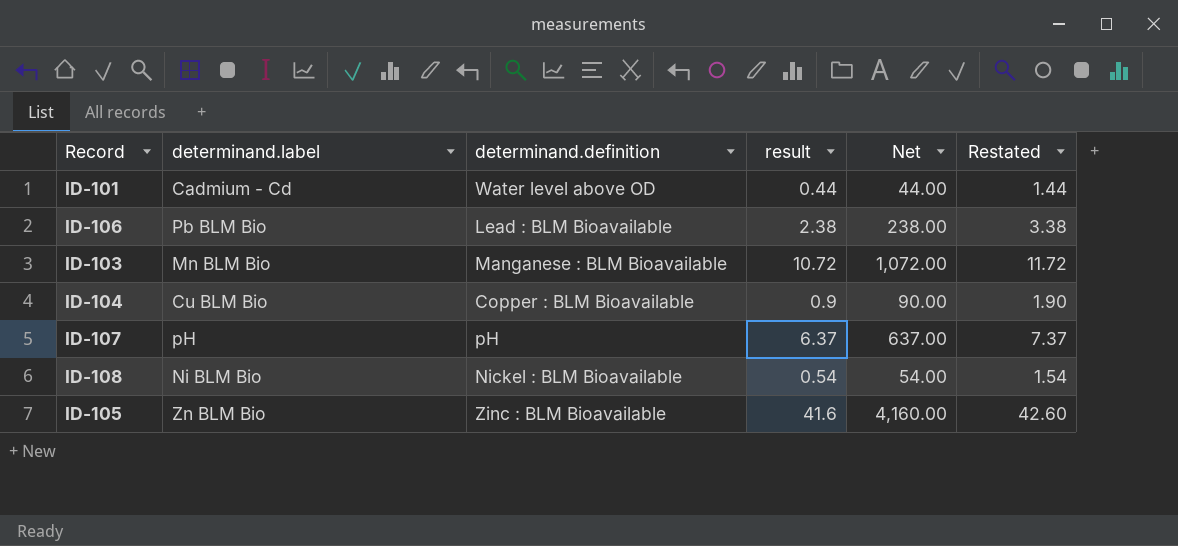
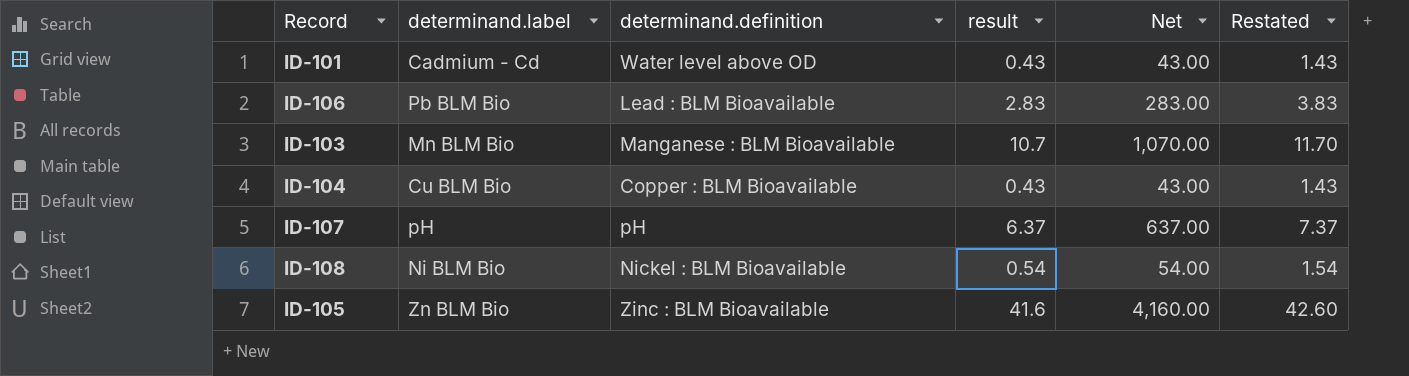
ID-101 | result: 0.44 -> 0.43
ID-101 | Net: 44.00 -> 43.00
ID-101 | Restated: 1.44 -> 1.43
ID-106 | result: 2.38 -> 2.83
ID-106 | Net: 238.00 -> 283.00
ID-106 | Restated: 3.38 -> 3.83
ID-103 | result: 10.72 -> 10.7
ID-103 | Net: 1,072.00 -> 1,070.00
ID-103 | Restated: 11.72 -> 11.70
ID-104 | result: 0.9 -> 0.43
ID-104 | Net: 90.00 -> 43.00
ID-104 | Restated: 1.90 -> 1.43

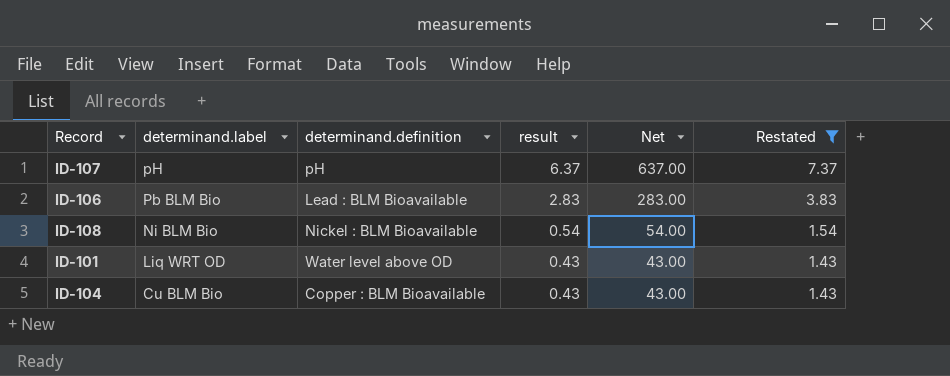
filter: none -> Restated <= 7.37
row order: none -> determinand.label descending
ID-101 | determinand.label: Cadmium - Cd -> Liq WRT OD

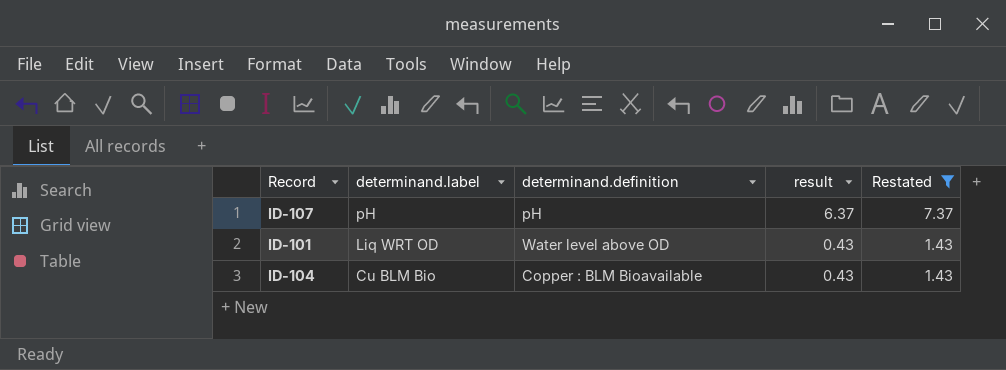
column Net | formula: [result] * 100 -> none
row ID-106: Pb BLM Bio | Lead : BLM Bioavailable | 2.83 | 283.00 | 3.83 -> none
row ID-108: Ni BLM Bio | Nickel : BLM Bioavailable | 0.54 | 54.00 | 1.54 -> none

